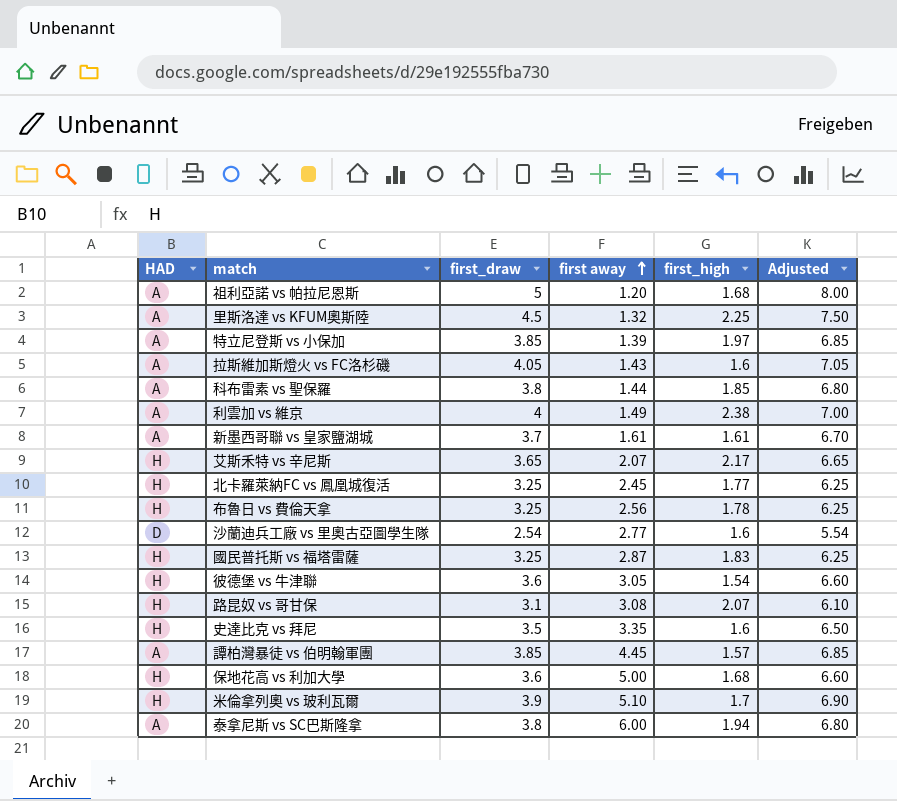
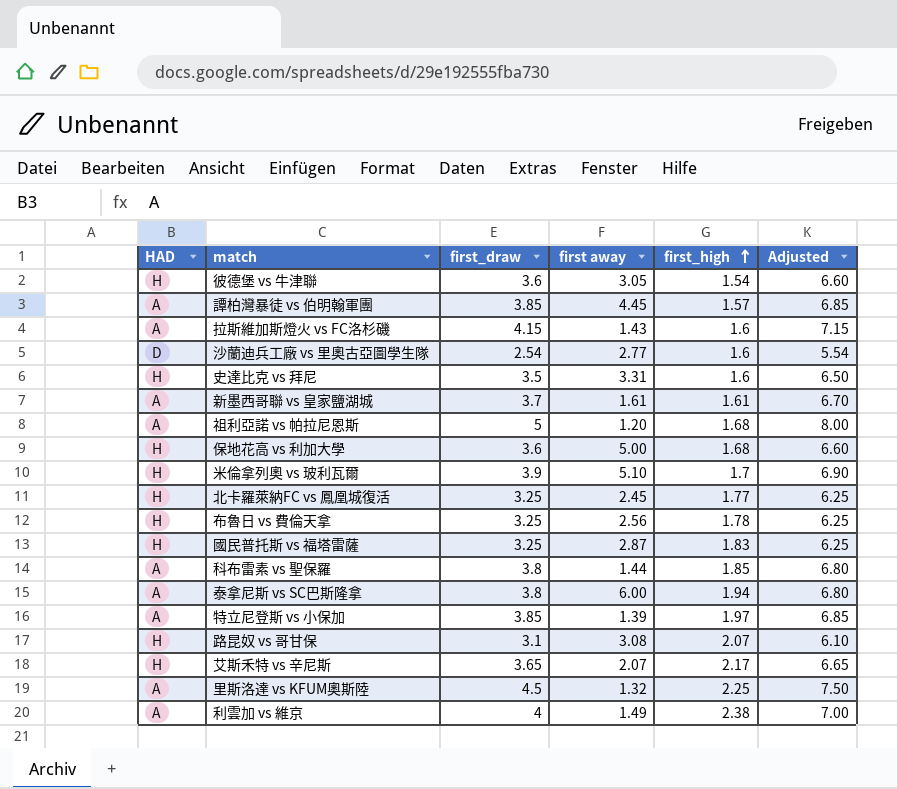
row order: first away ascending -> first_high ascending
拉斯維加斯燈火 vs FC洛杉磯 | first_draw: 4.05 -> 4.15
拉斯維加斯燈火 vs FC洛杉磯 | Adjusted: 7.05 -> 7.15
史達比克 vs 拜尼 | first away: 3.35 -> 3.31

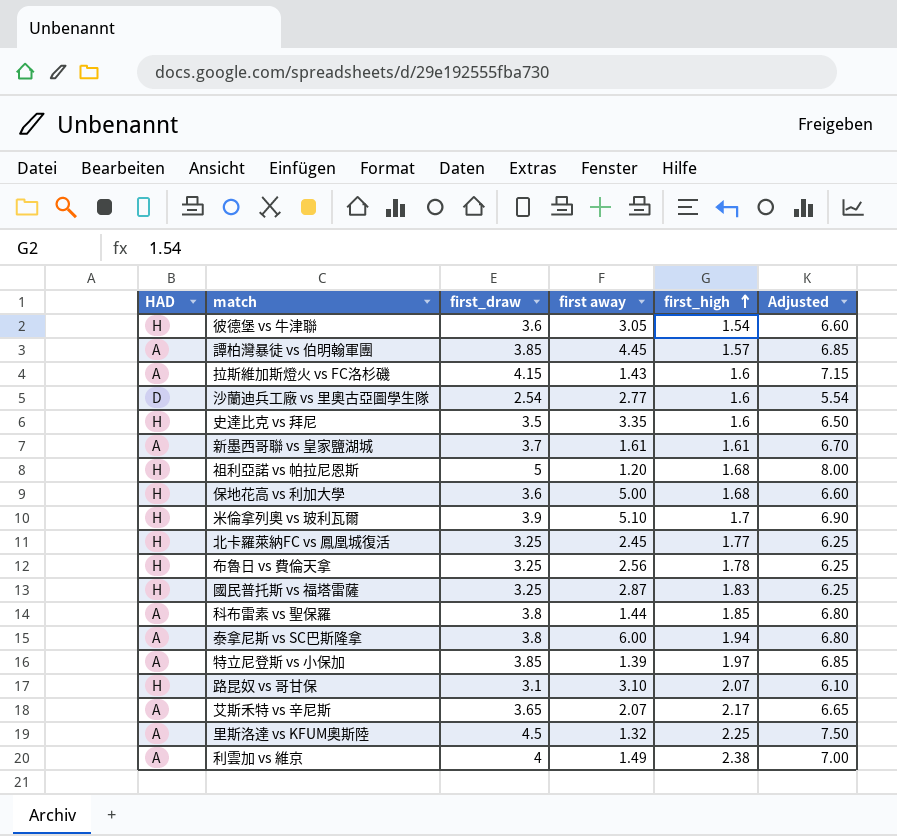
史達比克 vs 拜尼 | first away: 3.31 -> 3.35
祖利亞諾 vs 帕拉尼恩斯 | HAD: A -> H
路昆奴 vs 哥甘保 | first away: 3.08 -> 3.10
艾斯禾特 vs 辛尼斯 | HAD: H -> A

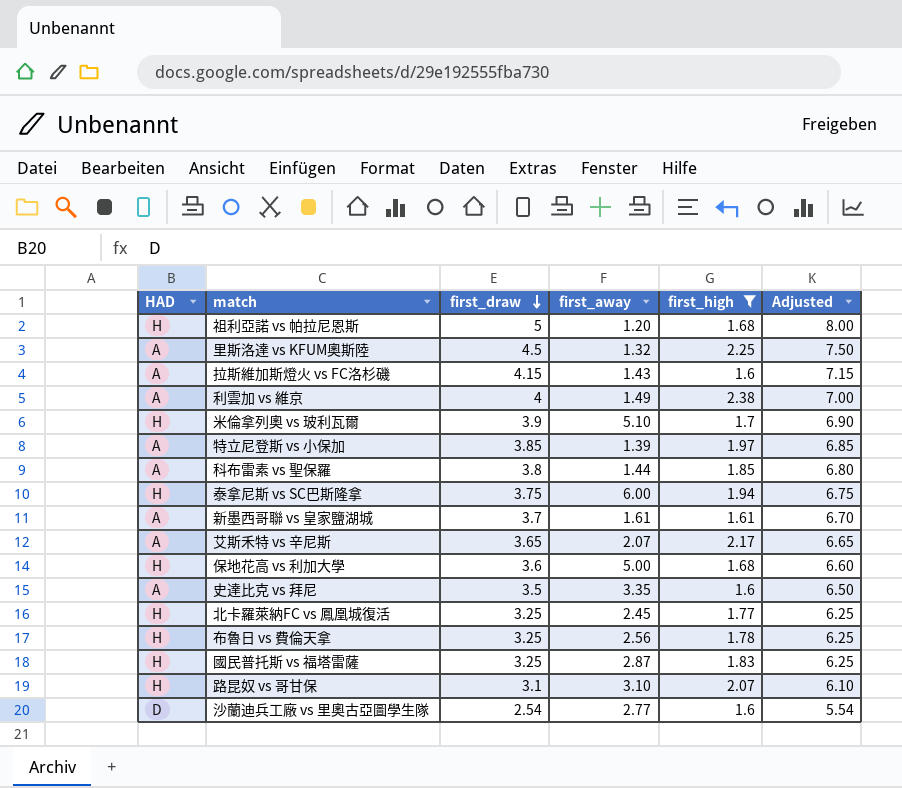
filter: none -> first_high >= 1.6
row order: first_high ascending -> first_draw descending
column name: first away -> first_away
泰拿尼斯 vs SC巴斯隆拿 | HAD: A -> H
泰拿尼斯 vs SC巴斯隆拿 | first_draw: 3.8 -> 3.75
泰拿尼斯 vs SC巴斯隆拿 | Adjusted: 6.80 -> 6.75
史達比克 vs 拜尼 | HAD: H -> A

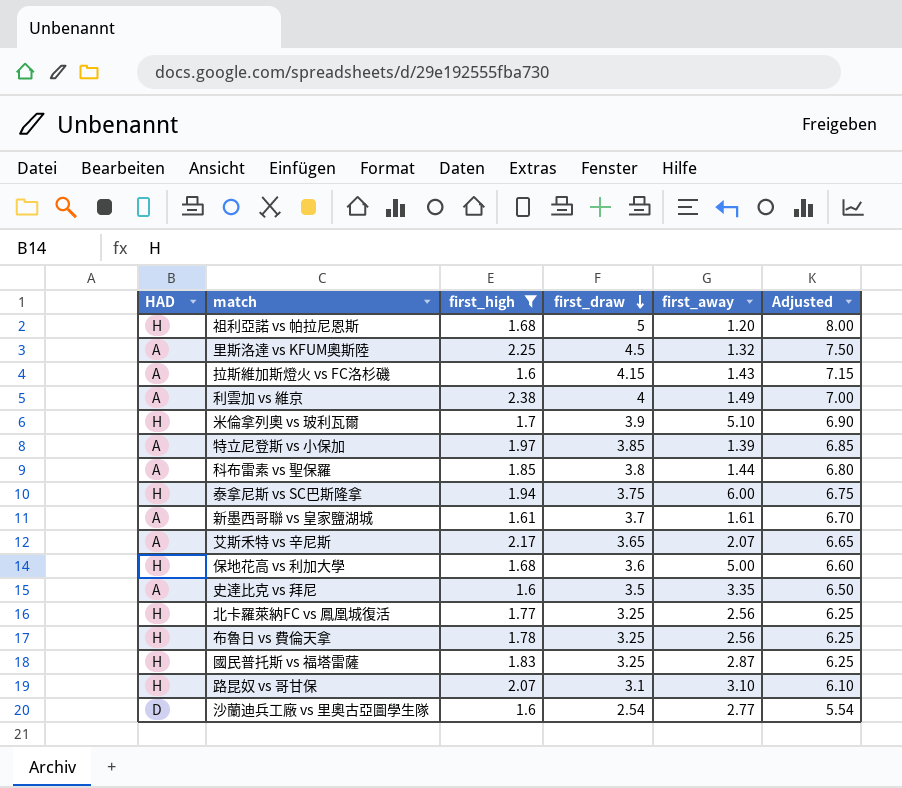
column first_high | position: 5 -> 3
北卡羅萊納FC vs 鳳凰城復活 | first_away: 2.45 -> 2.56

